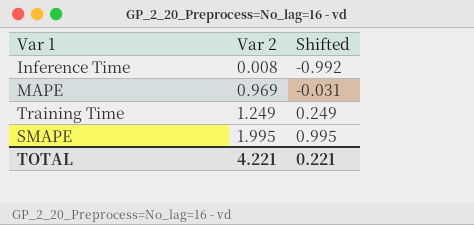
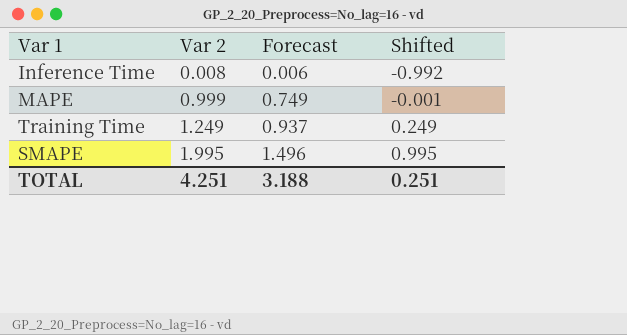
column Forecast | formula: none -> [Var 2] * 0.75
MAPE | Var 2: 0.969 -> 0.999
MAPE | Shifted: -0.031 -> -0.001
TOTAL | Var 2: 4.221 -> 4.251
TOTAL | Shifted: 0.221 -> 0.251

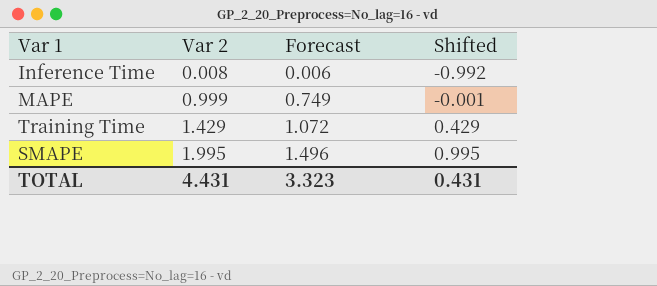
Training Time | Var 2: 1.249 -> 1.429
Training Time | Forecast: 0.937 -> 1.072
Training Time | Shifted: 0.249 -> 0.429
TOTAL | Var 2: 4.251 -> 4.431
TOTAL | Forecast: 3.188 -> 3.323
TOTAL | Shifted: 0.251 -> 0.431

